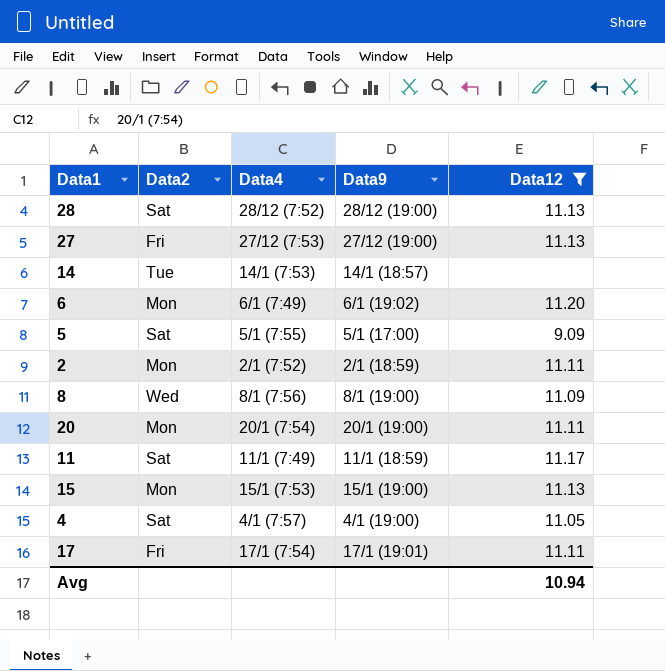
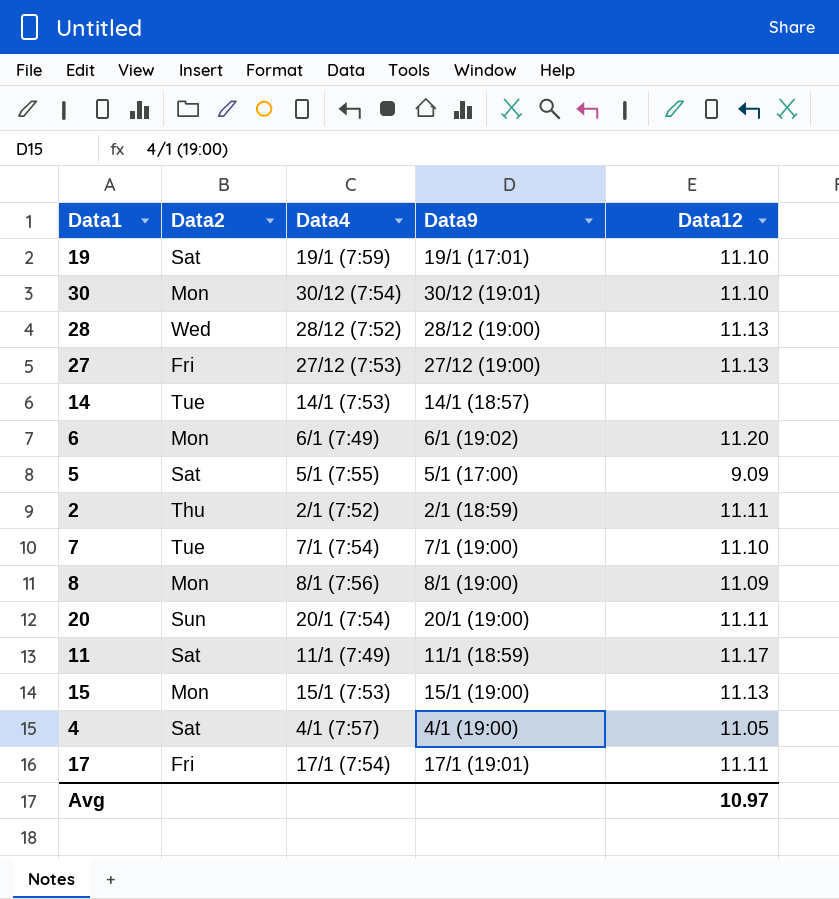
filter: Data12 != 11.10 -> none
28 | Data2: Sat -> Wed
2 | Data2: Mon -> Thu
8 | Data2: Wed -> Mon
20 | Data2: Mon -> Sun
Avg | Data12: 10.94 -> 10.97

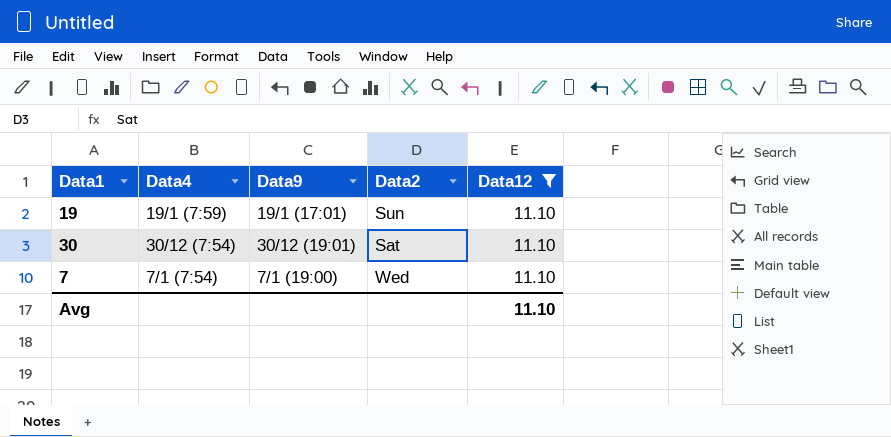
filter: none -> Data12 = 11.10
column Data2 | position: 2 -> 4
19 | Data2: Sat -> Sun
30 | Data2: Mon -> Sat
7 | Data2: Tue -> Wed
Avg | Data12: 10.97 -> 11.10

